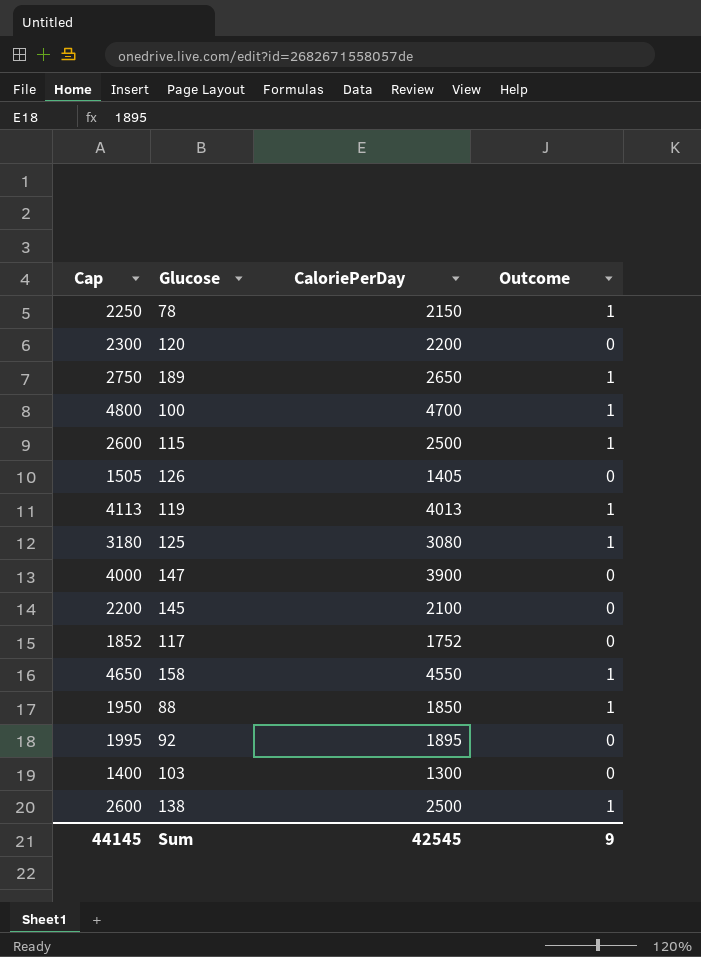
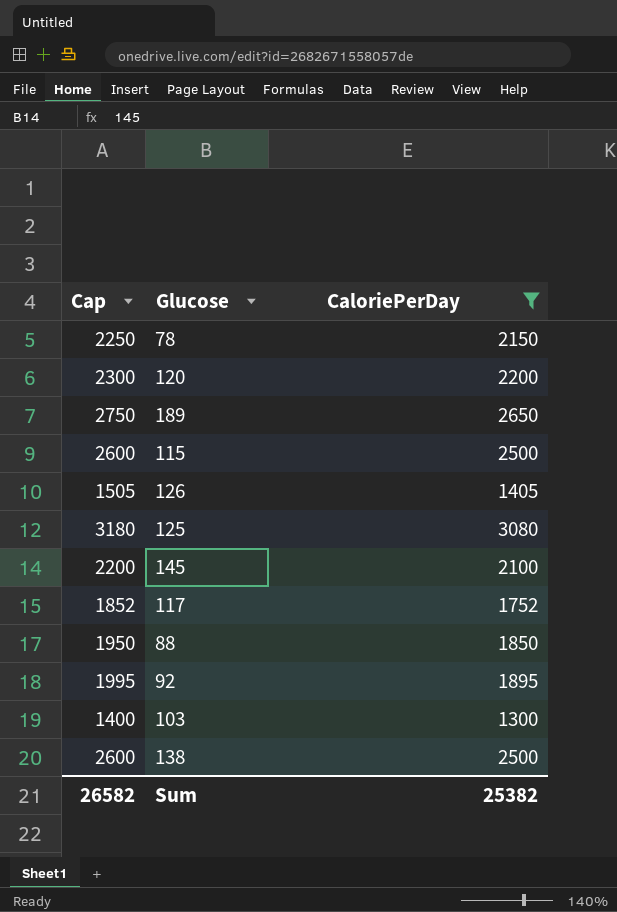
filter: none -> CaloriePerDay <= 3080
column Outcome | position: 4 -> none
Sum | Cap: 44145 -> 26582
Sum | CaloriePerDay: 42545 -> 25382

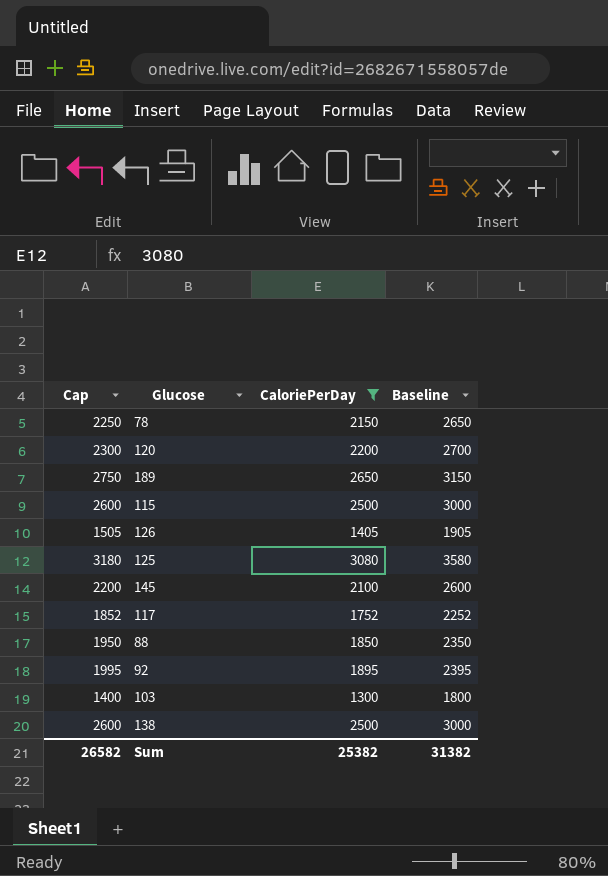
column Baseline | formula: none -> [CaloriePerDay] + 500

